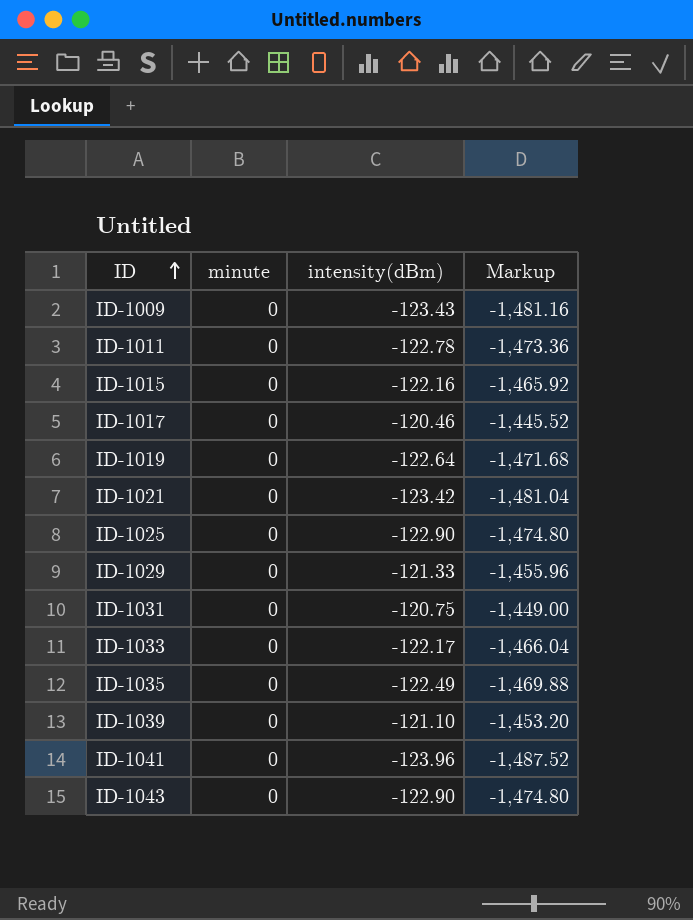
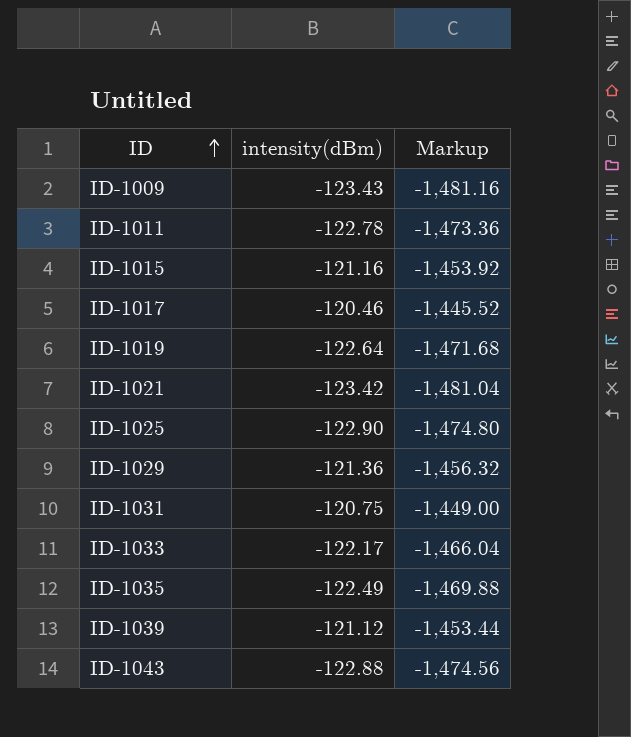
column minute | position: 2 -> none
row ID-1041: 0 | -123.96 | -1,487.52 -> none
ID-1015 | intensity(dBm): -122.16 -> -121.16
ID-1015 | Markup: -1,465.92 -> -1,453.92
ID-1029 | intensity(dBm): -121.33 -> -121.36
ID-1029 | Markup: -1,455.96 -> -1,456.32
ID-1039 | intensity(dBm): -121.10 -> -121.12
ID-1039 | Markup: -1,453.20 -> -1,453.44
ID-1043 | intensity(dBm): -122.90 -> -122.88
ID-1043 | Markup: -1,474.80 -> -1,474.56

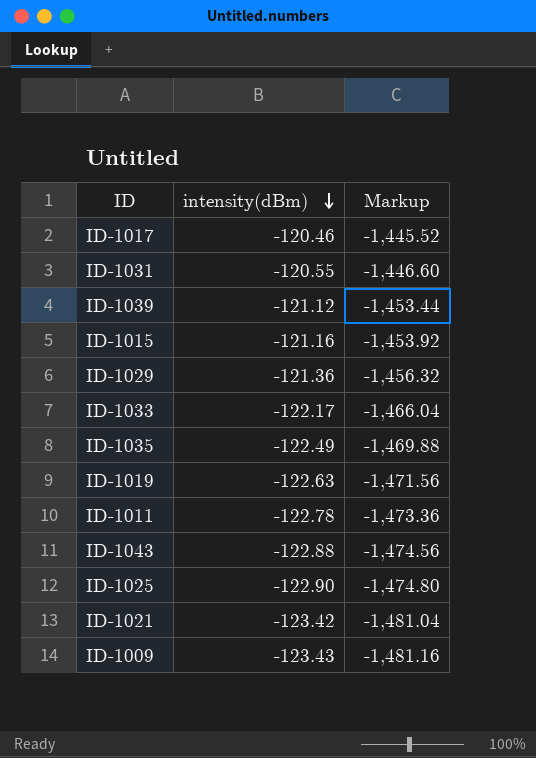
row order: ID ascending -> intensity(dBm) descending
ID-1031 | intensity(dBm): -120.75 -> -120.55
ID-1031 | Markup: -1,449.00 -> -1,446.60
ID-1019 | intensity(dBm): -122.64 -> -122.63
ID-1019 | Markup: -1,471.68 -> -1,471.56

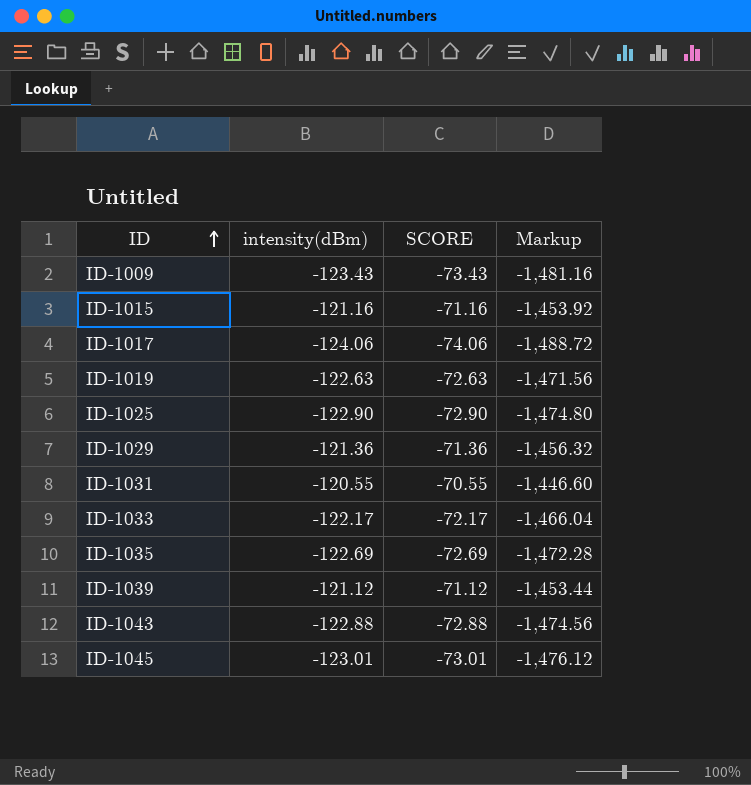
row order: intensity(dBm) descending -> ID ascending
column SCORE | formula: none -> [intensity(dBm)] + 50
row ID-1011: -122.78 | -1,473.36 -> none
row ID-1021: -123.42 | -1,481.04 -> none
ID-1017 | intensity(dBm): -120.46 -> -124.06
ID-1017 | Markup: -1,445.52 -> -1,488.72
ID-1035 | intensity(dBm): -122.49 -> -122.69
ID-1035 | Markup: -1,469.88 -> -1,472.28
row ID-1045: none -> -123.01 | -73.01 | -1,476.12

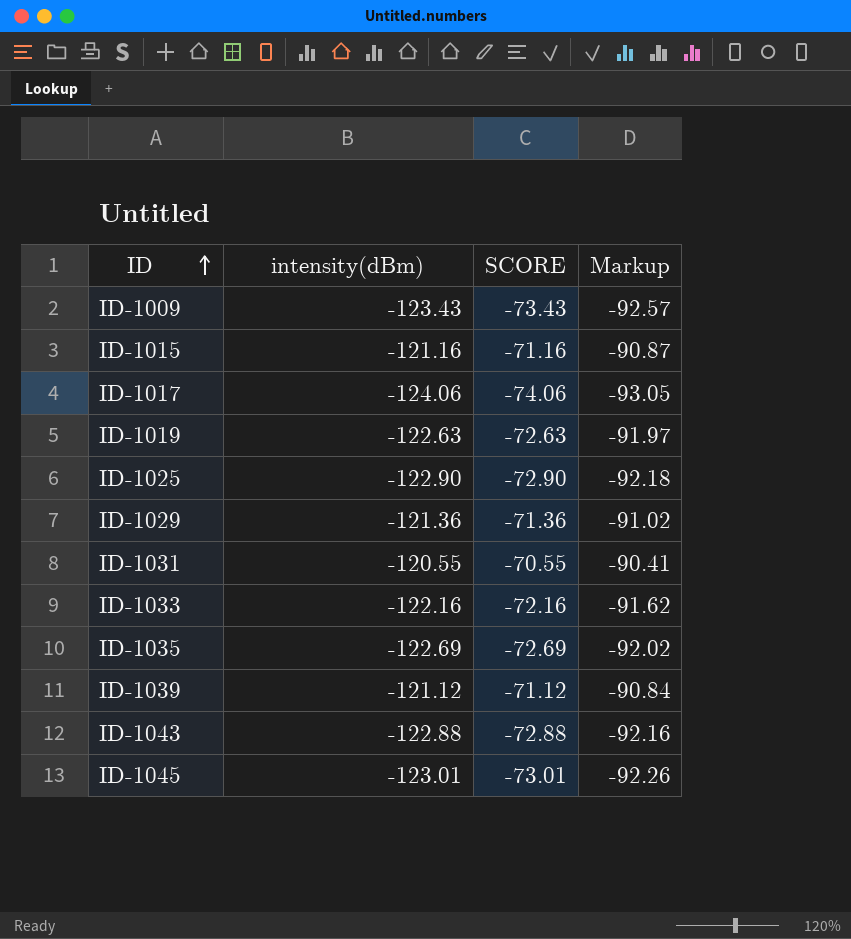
column Markup | formula: [intensity(dBm)] * 12 -> [intensity(dBm)] * 0.75
ID-1033 | intensity(dBm): -122.17 -> -122.16
ID-1033 | SCORE: -72.17 -> -72.16

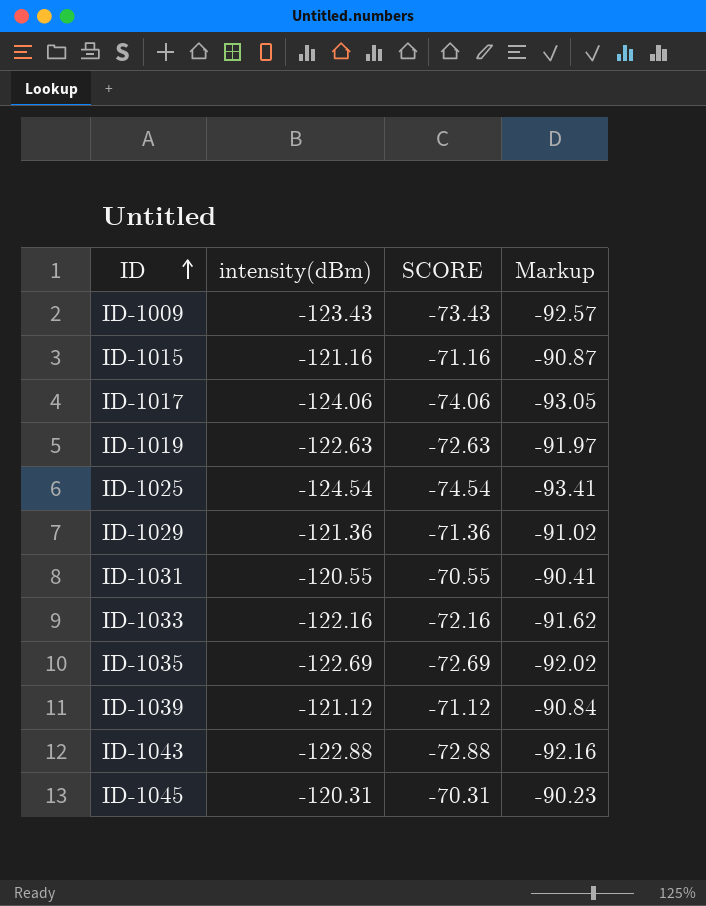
ID-1025 | intensity(dBm): -122.90 -> -124.54
ID-1025 | SCORE: -72.90 -> -74.54
ID-1025 | Markup: -92.18 -> -93.41
ID-1045 | intensity(dBm): -123.01 -> -120.31
ID-1045 | SCORE: -73.01 -> -70.31
ID-1045 | Markup: -92.26 -> -90.23

